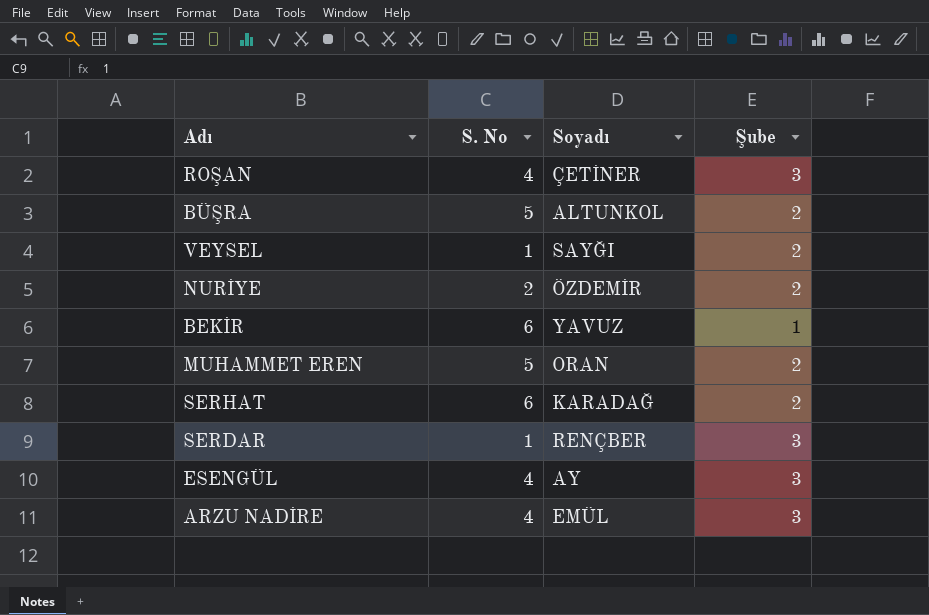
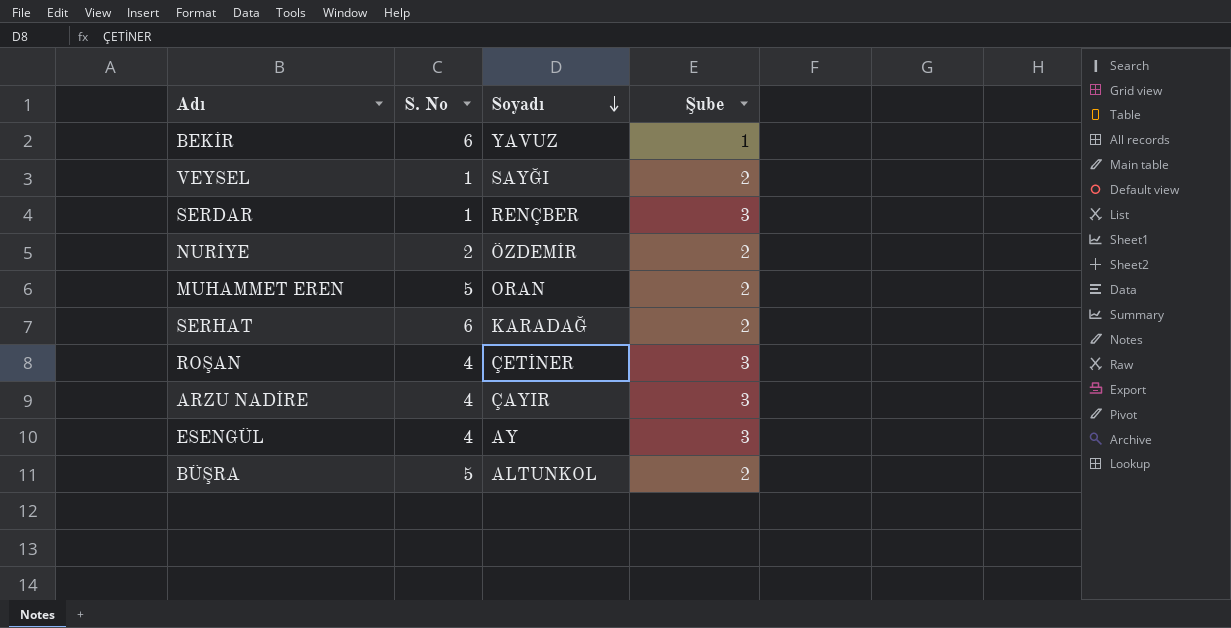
row order: none -> Soyadı descending
ARZU NADİRE | Soyadı: EMÜL -> ÇAYIR

